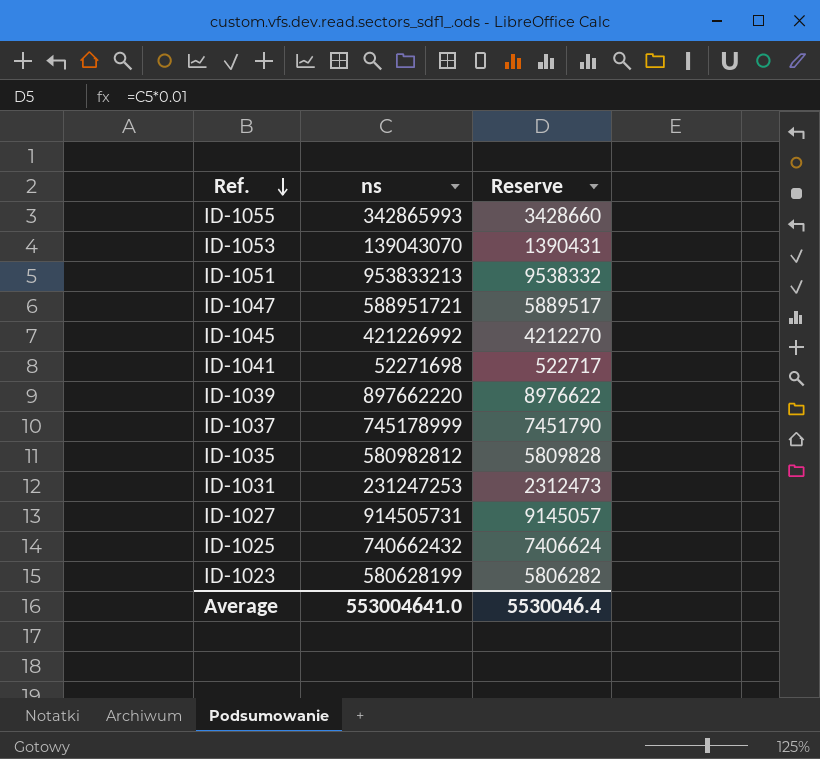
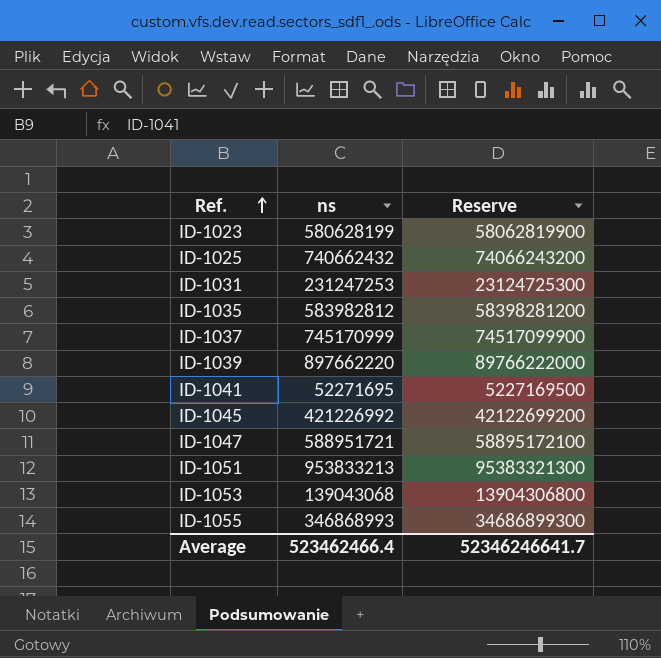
row order: Ref. descending -> Ref. ascending
column Reserve | formula: [ns] * 0.01 -> [ns] * 100
row ID-1027: 914505731 | 9145057 -> none
ID-1035 | ns: 580982812 -> 583982812
ID-1037 | ns: 745178999 -> 745170999
ID-1041 | ns: 52271698 -> 52271695
ID-1053 | ns: 139043070 -> 139043068
ID-1055 | ns: 342865993 -> 346868993
Average | ns: 553004641.0 -> 523462466.4
Average | Reserve: 5530046.4 -> 52346246641.7

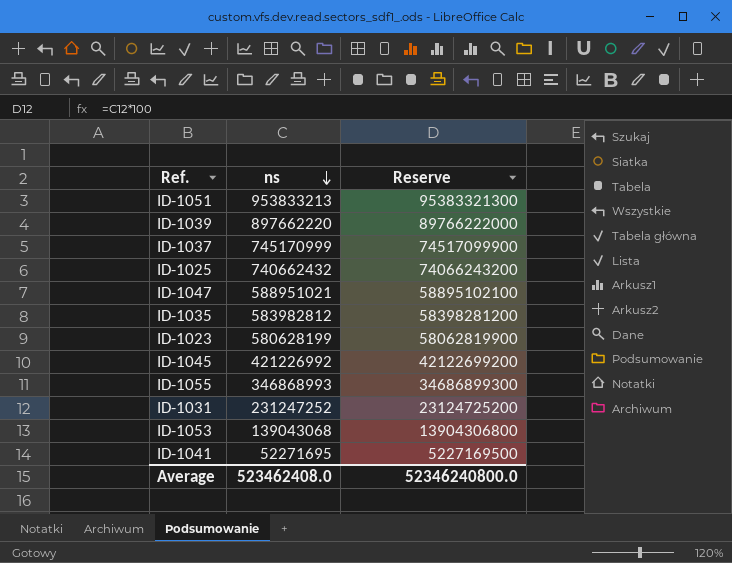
row order: Ref. ascending -> ns descending
ID-1047 | ns: 588951721 -> 588951021
ID-1047 | Reserve: 58895172100 -> 58895102100
ID-1031 | ns: 231247253 -> 231247252
ID-1031 | Reserve: 23124725300 -> 23124725200
Average | ns: 523462466.4 -> 523462408.0
Average | Reserve: 52346246641.7 -> 52346240800.0

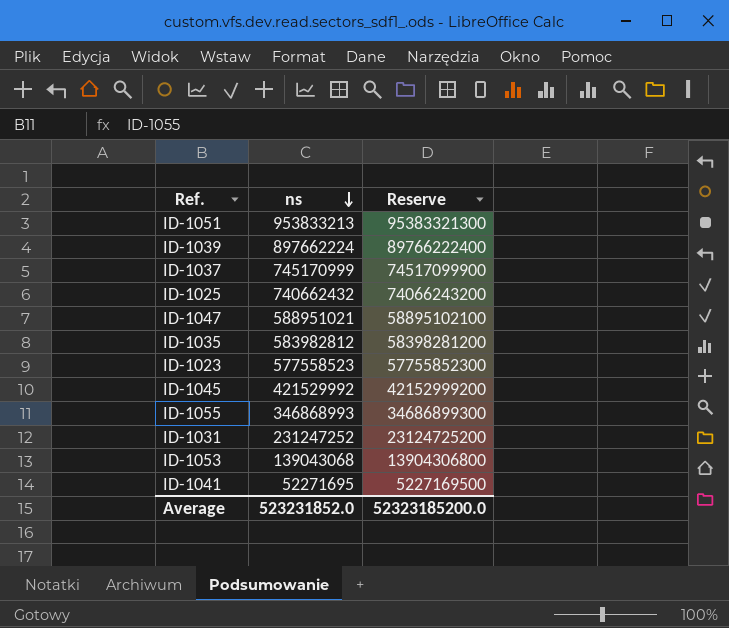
ID-1039 | ns: 897662220 -> 897662224
ID-1039 | Reserve: 89766222000 -> 89766222400
ID-1023 | ns: 580628199 -> 577558523
ID-1023 | Reserve: 58062819900 -> 57755852300
ID-1045 | ns: 421226992 -> 421529992
ID-1045 | Reserve: 42122699200 -> 42152999200
Average | ns: 523462408.0 -> 523231852.0
Average | Reserve: 52346240800.0 -> 52323185200.0

